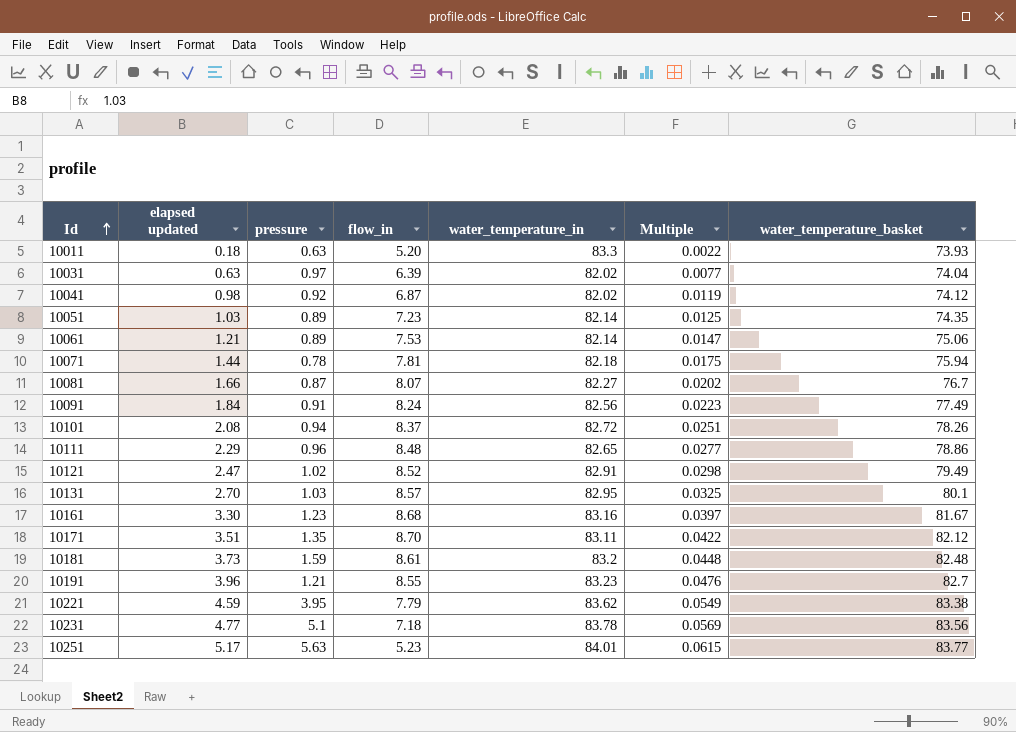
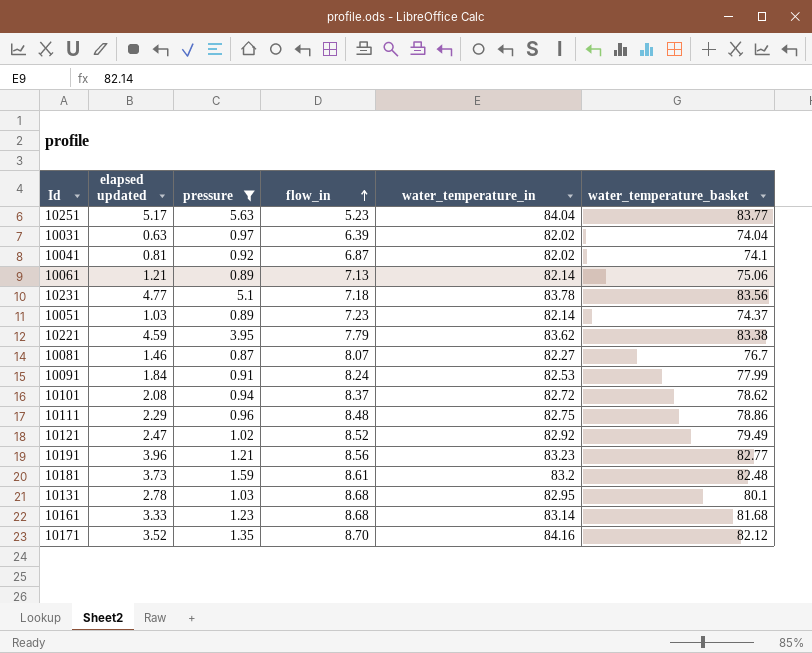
filter: none -> pressure >= 0.87
row order: Id ascending -> flow_in ascending
column Multiple | formula: [elapsed updated] / [water_temperature_in] -> none
10251 | water_temperature_in: 84.01 -> 84.04
10041 | elapsed updated: 0.98 -> 0.81
10041 | water_temperature_basket: 74.12 -> 74.1
10061 | flow_in: 7.53 -> 7.13
10051 | water_temperature_basket: 74.35 -> 74.37
10081 | elapsed updated: 1.66 -> 1.46
10091 | water_temperature_in: 82.56 -> 82.53
10091 | water_temperature_basket: 77.49 -> 77.99
10101 | water_temperature_basket: 78.26 -> 78.62
10111 | water_temperature_in: 82.65 -> 82.75
10121 | water_temperature_in: 82.91 -> 82.92
10191 | flow_in: 8.55 -> 8.56
10191 | water_temperature_basket: 82.7 -> 82.77
10131 | elapsed updated: 2.70 -> 2.78
10131 | flow_in: 8.57 -> 8.68
10161 | elapsed updated: 3.30 -> 3.33
10161 | water_temperature_in: 83.16 -> 83.14
10161 | water_temperature_basket: 81.67 -> 81.68
10171 | elapsed updated: 3.51 -> 3.52
10171 | water_temperature_in: 83.11 -> 84.16

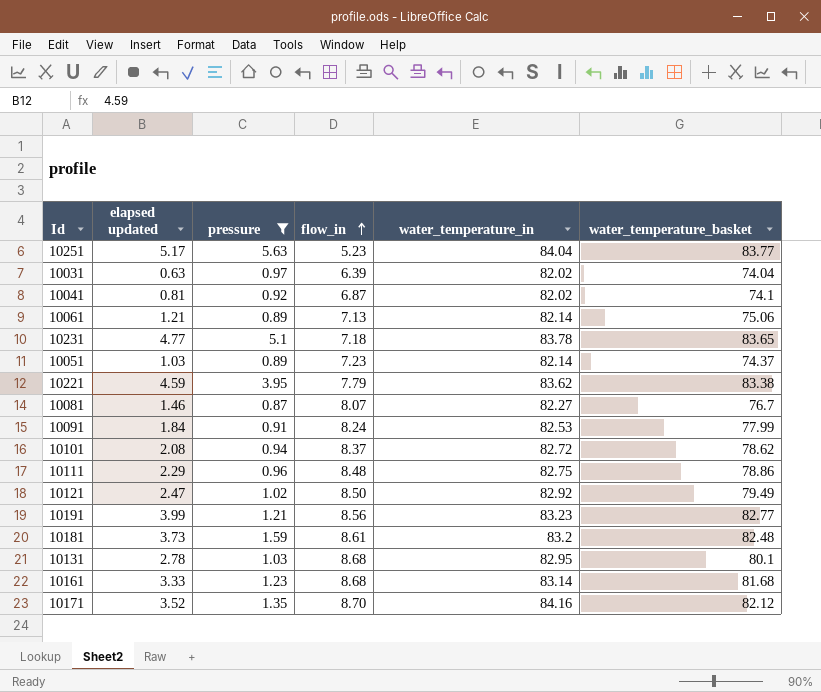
10231 | water_temperature_basket: 83.56 -> 83.65
10121 | flow_in: 8.52 -> 8.50
10191 | elapsed updated: 3.96 -> 3.99

